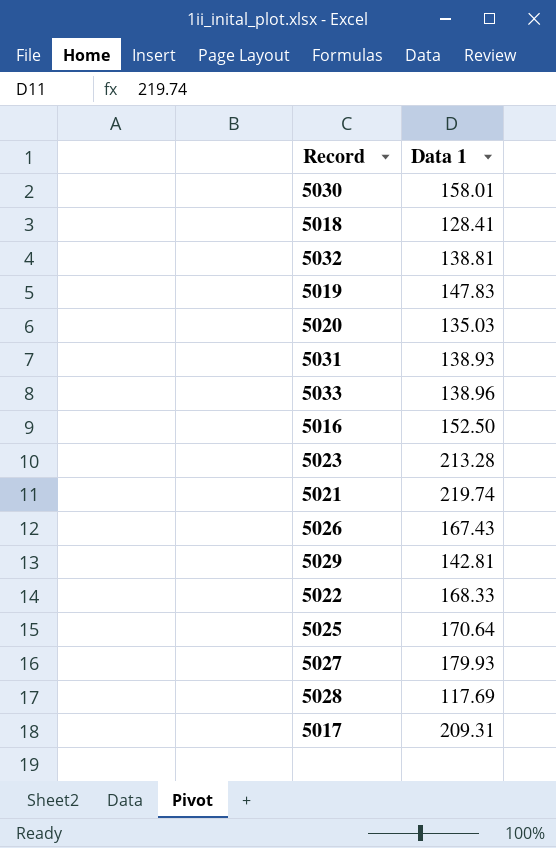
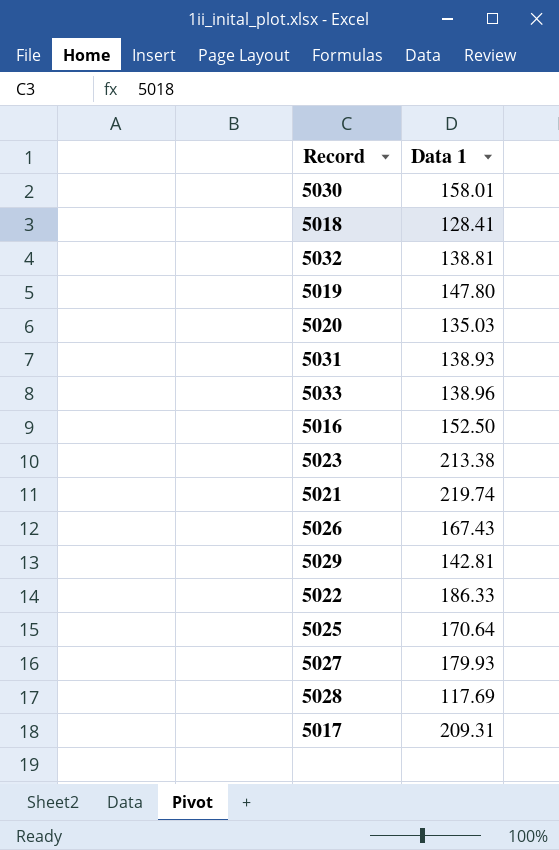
5019 | Data 1: 147.83 -> 147.80
5023 | Data 1: 213.28 -> 213.38
5022 | Data 1: 168.33 -> 186.33

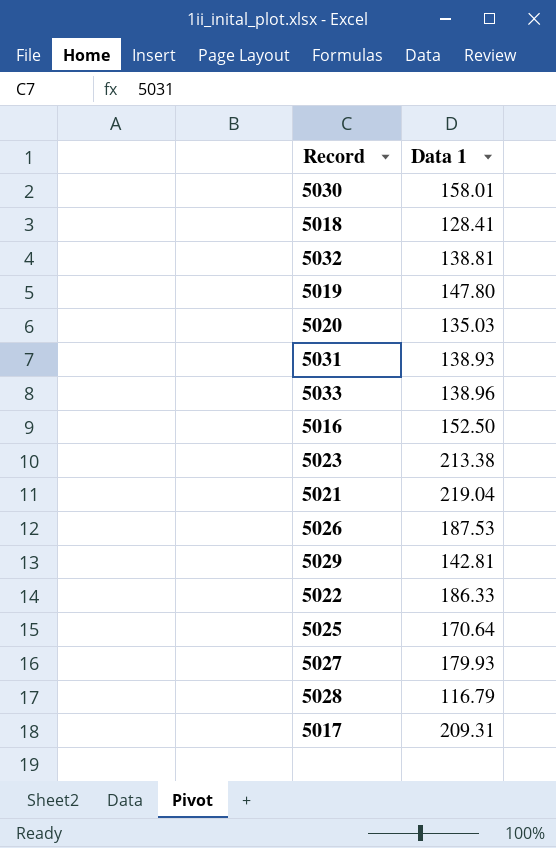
5021 | Data 1: 219.74 -> 219.04
5026 | Data 1: 167.43 -> 187.53
5028 | Data 1: 117.69 -> 116.79

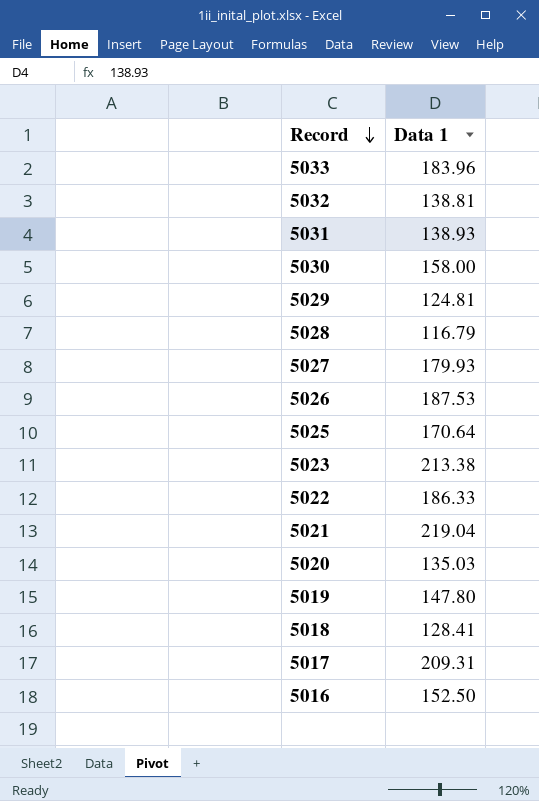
row order: none -> Record descending
5033 | Data 1: 138.96 -> 183.96
5030 | Data 1: 158.01 -> 158.00
5029 | Data 1: 142.81 -> 124.81

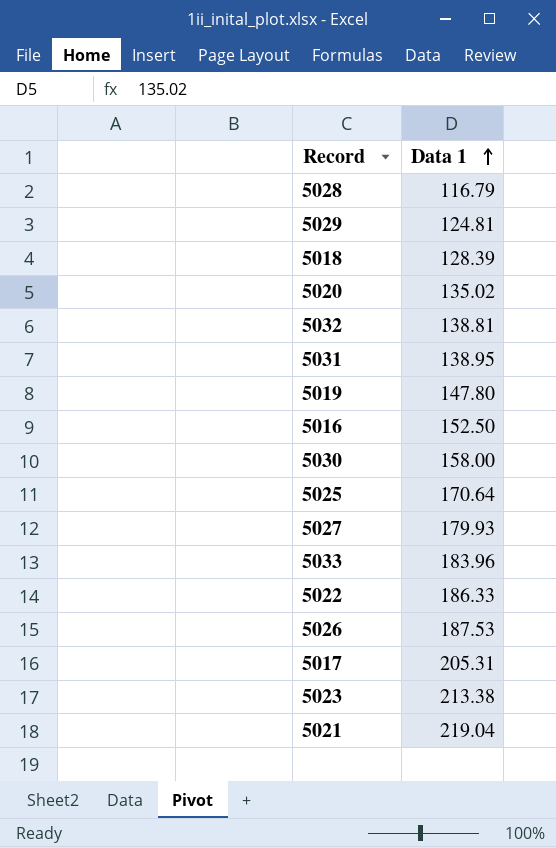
row order: Record descending -> Data 1 ascending
5018 | Data 1: 128.41 -> 128.39
5020 | Data 1: 135.03 -> 135.02
5031 | Data 1: 138.93 -> 138.95
5017 | Data 1: 209.31 -> 205.31

